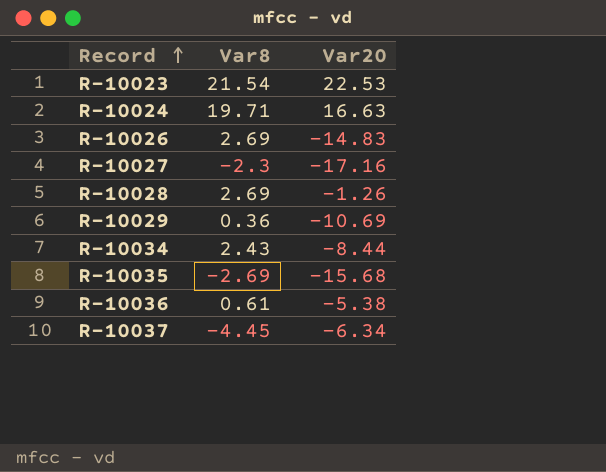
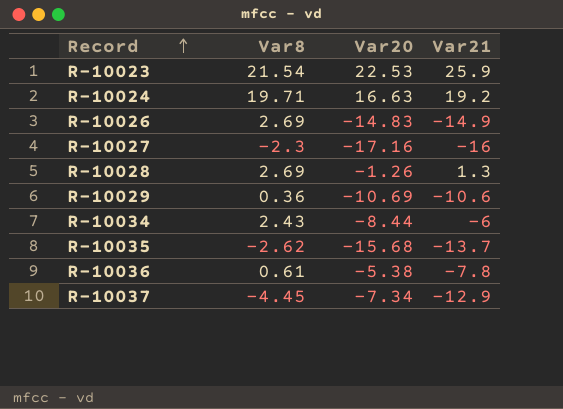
column Var21 | position: none -> 4
R-10035 | Var8: -2.69 -> -2.62
R-10037 | Var20: -6.34 -> -7.34

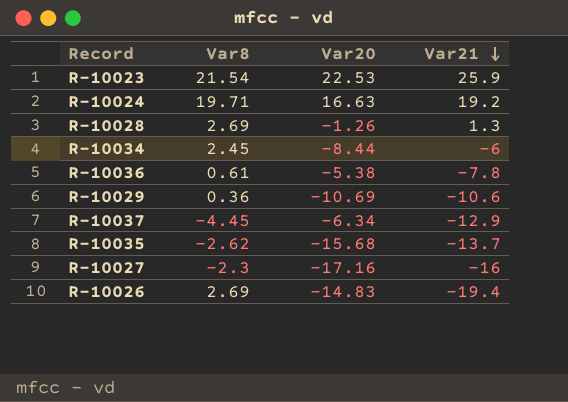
row order: Record ascending -> Var21 descending
R-10034 | Var8: 2.43 -> 2.45
R-10037 | Var20: -7.34 -> -6.34
R-10026 | Var21: -14.9 -> -19.4

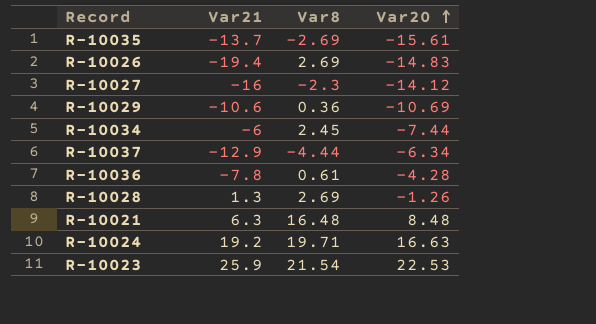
row order: Var21 descending -> Var20 ascending
column Var21 | position: 4 -> 2
R-10035 | Var8: -2.62 -> -2.69
R-10035 | Var20: -15.68 -> -15.61
R-10027 | Var20: -17.16 -> -14.12
R-10034 | Var20: -8.44 -> -7.44
R-10037 | Var8: -4.45 -> -4.44
R-10036 | Var20: -5.38 -> -4.28
row R-10021: none -> 6.3 | 16.48 | 8.48

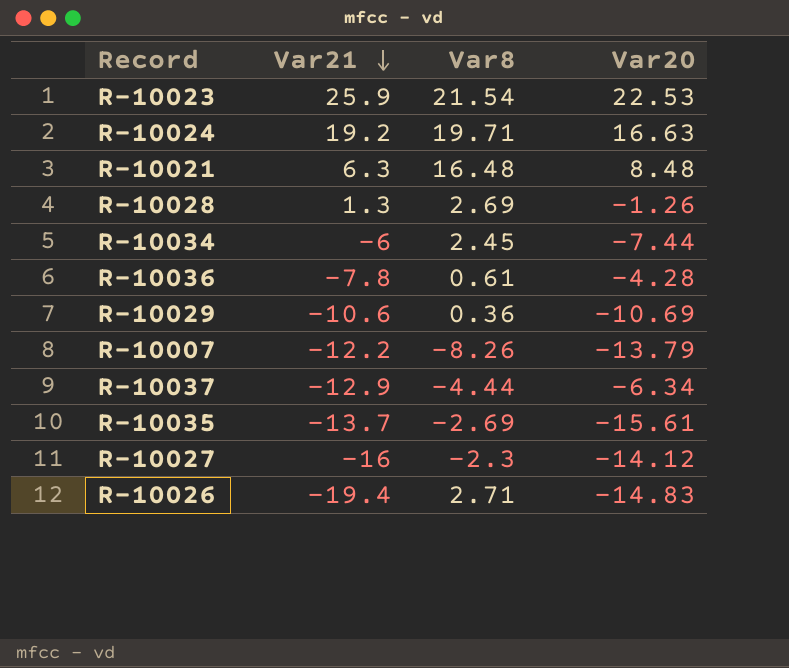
row order: Var20 ascending -> Var21 descending
row R-10007: none -> -12.2 | -8.26 | -13.79
R-10026 | Var8: 2.69 -> 2.71

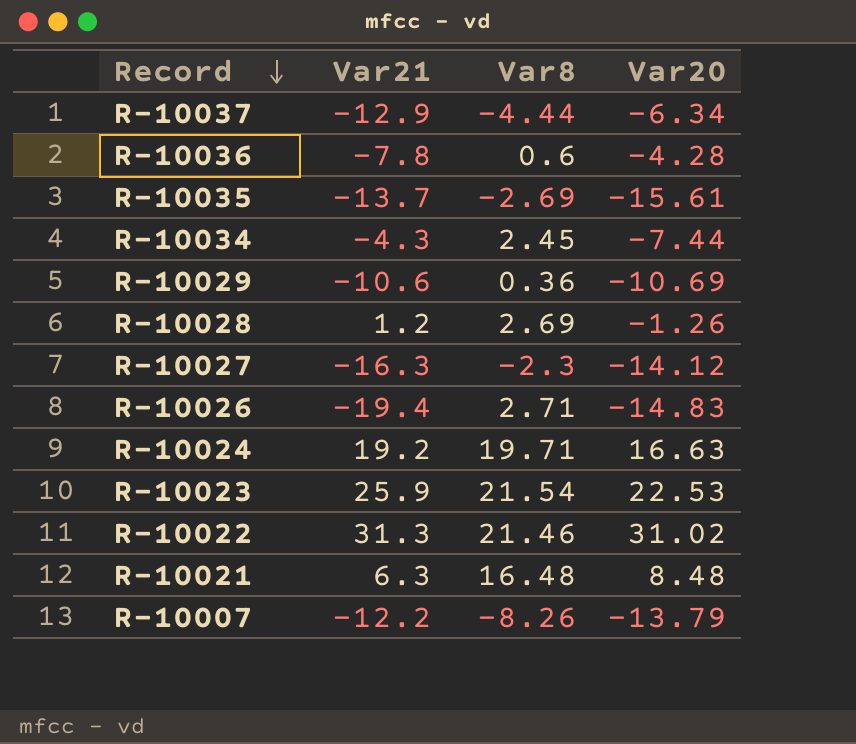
row order: Var21 descending -> Record descending
R-10036 | Var8: 0.61 -> 0.6
R-10034 | Var21: -6 -> -4.3
R-10028 | Var21: 1.3 -> 1.2
R-10027 | Var21: -16 -> -16.3
row R-10022: none -> 31.3 | 21.46 | 31.02

